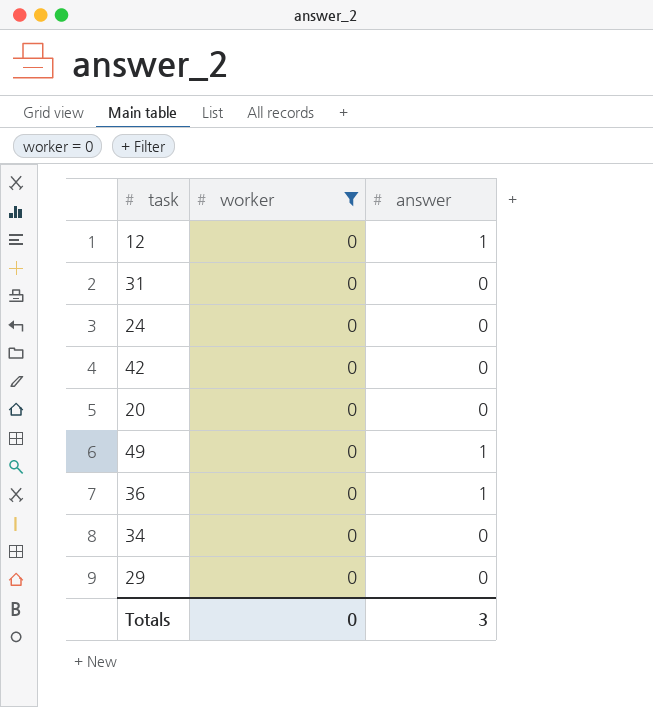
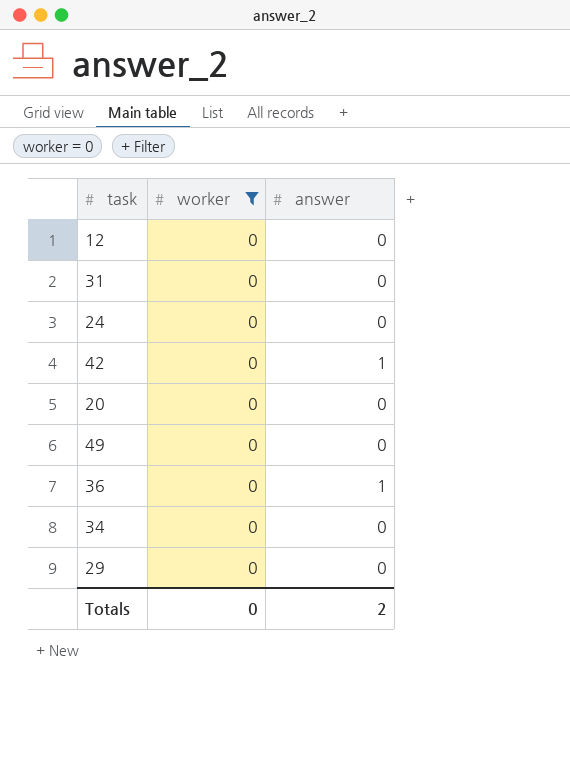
12 | answer: 1 -> 0
42 | answer: 0 -> 1
49 | answer: 1 -> 0
Totals | answer: 3 -> 2

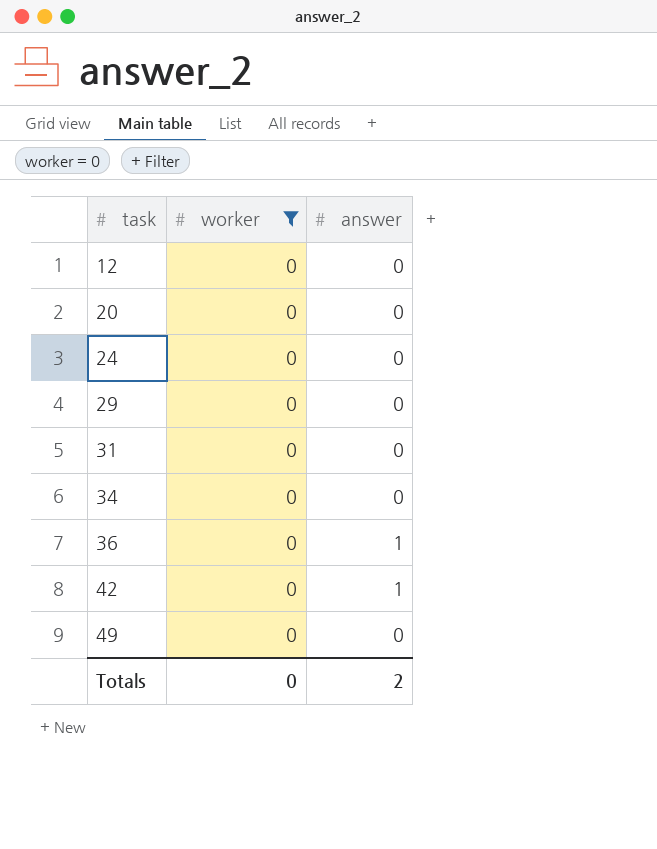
row order: none -> task ascending

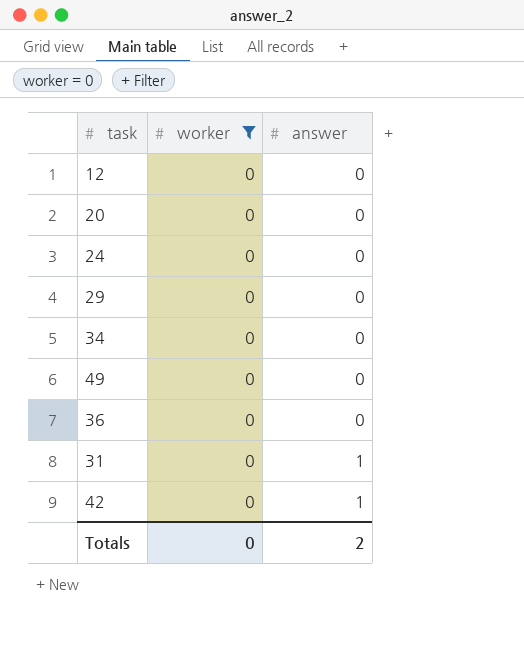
row order: task ascending -> answer ascending
36 | answer: 1 -> 0
31 | answer: 0 -> 1

